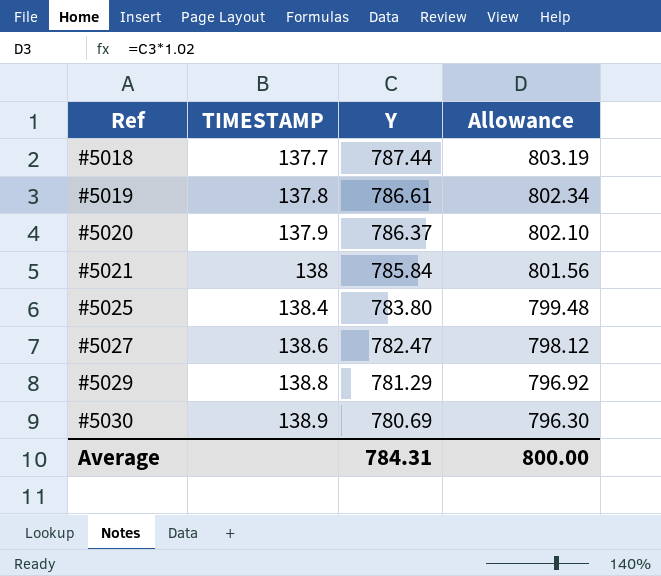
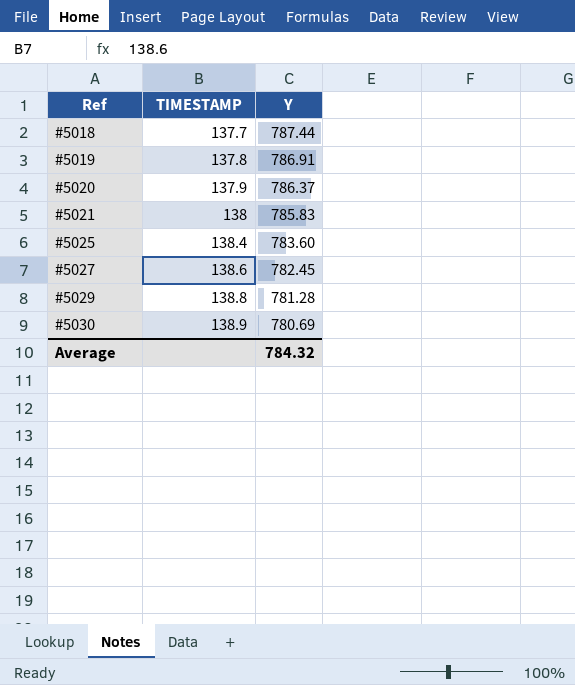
column Allowance | formula: [Y] * 1.02 -> none
#5019 | Y: 786.61 -> 786.91
#5021 | Y: 785.84 -> 785.83
#5025 | Y: 783.80 -> 783.60
#5027 | Y: 782.47 -> 782.45
#5029 | Y: 781.29 -> 781.28
Average | Y: 784.31 -> 784.32

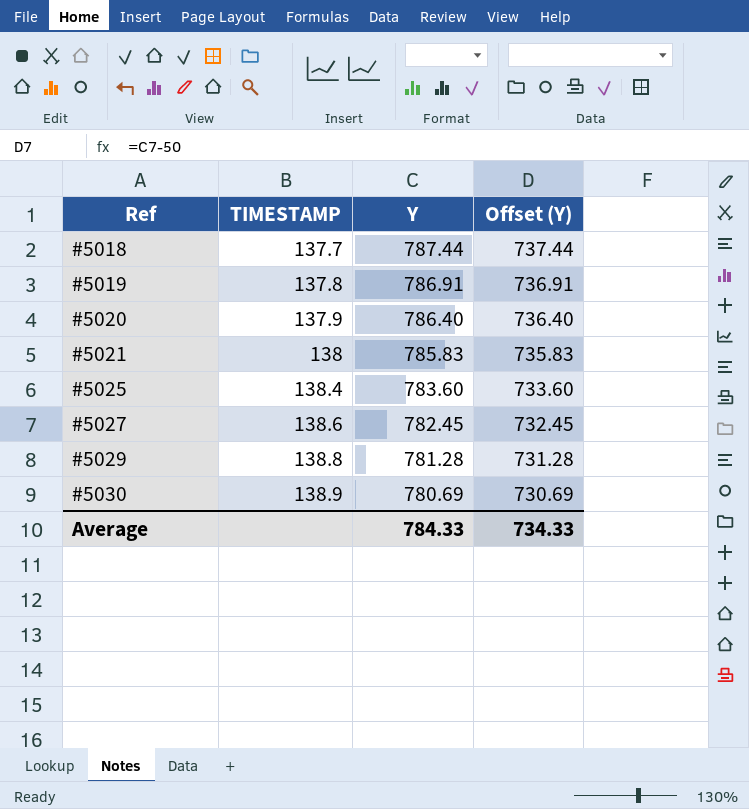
column Offset (Y) | formula: none -> [Y] - 50
#5020 | Y: 786.37 -> 786.40
Average | Y: 784.32 -> 784.33

